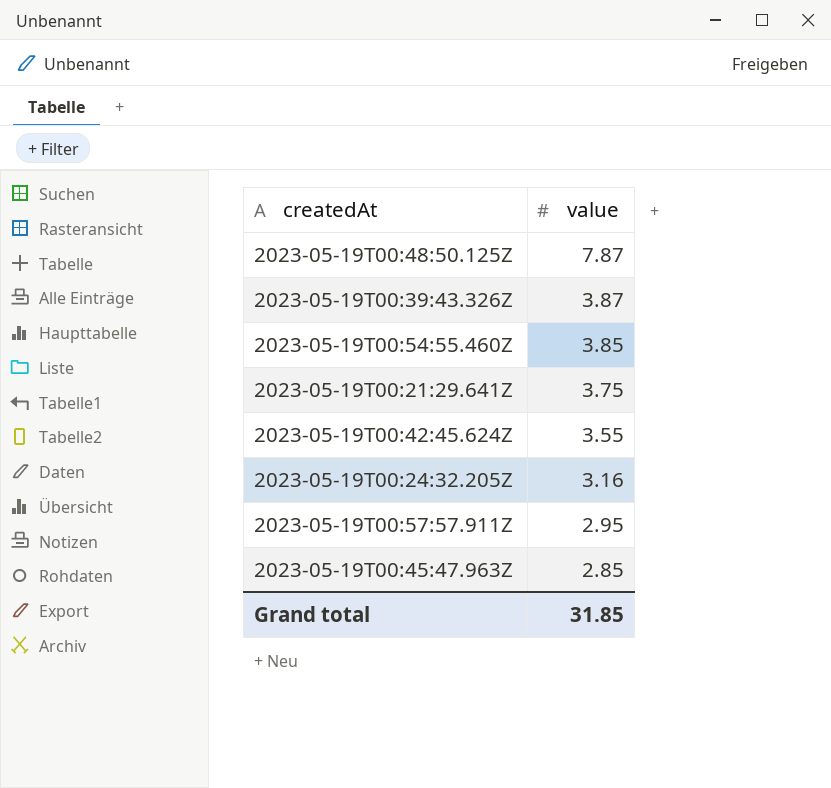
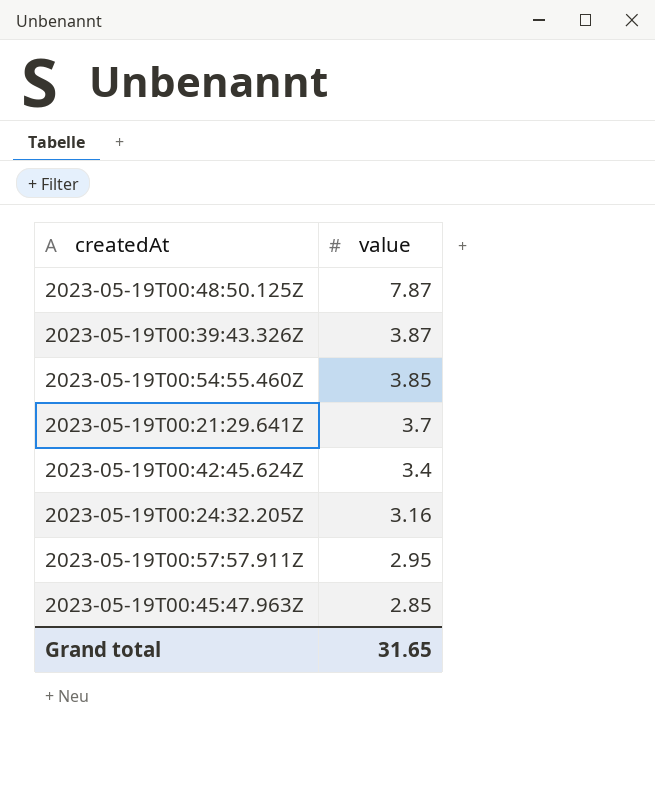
2023-05-19T00:21:29.641Z | value: 3.75 -> 3.7
2023-05-19T00:42:45.624Z | value: 3.55 -> 3.4
Grand total | value: 31.85 -> 31.65

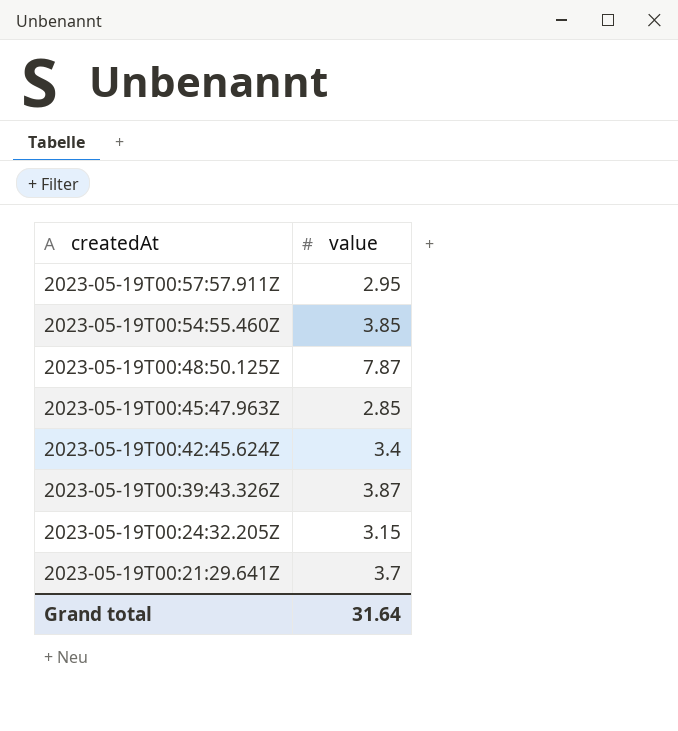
row order: value descending -> createdAt descending
2023-05-19T00:24:32.205Z | value: 3.16 -> 3.15
Grand total | value: 31.65 -> 31.64

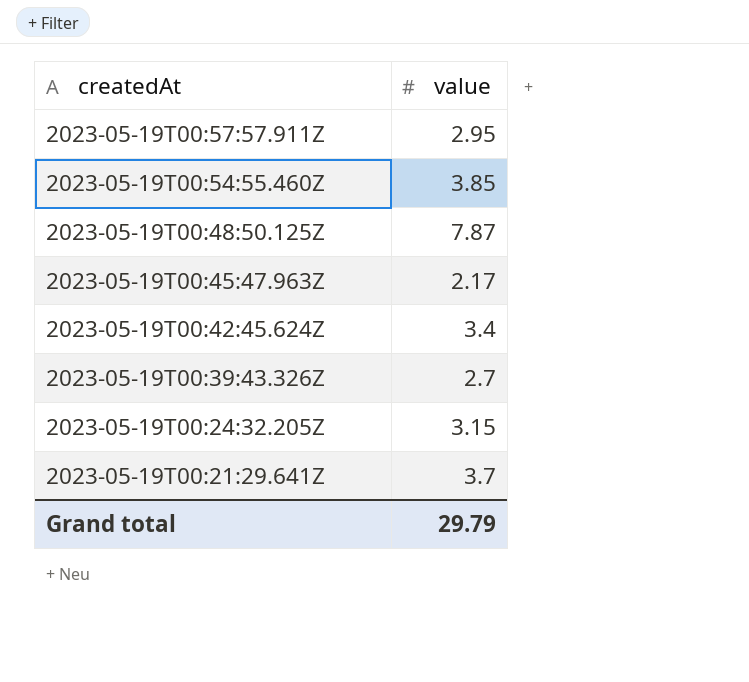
2023-05-19T00:45:47.963Z | value: 2.85 -> 2.17
2023-05-19T00:39:43.326Z | value: 3.87 -> 2.7
Grand total | value: 31.64 -> 29.79

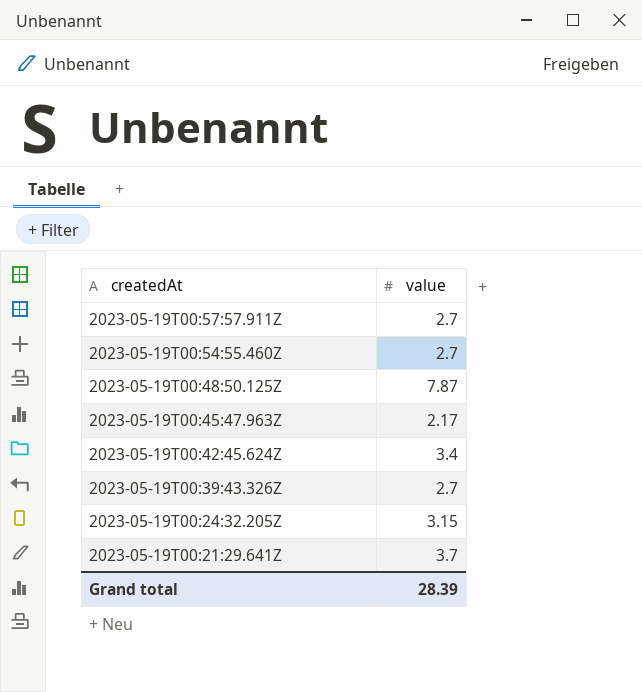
2023-05-19T00:57:57.911Z | value: 2.95 -> 2.7
2023-05-19T00:54:55.460Z | value: 3.85 -> 2.7
Grand total | value: 29.79 -> 28.39

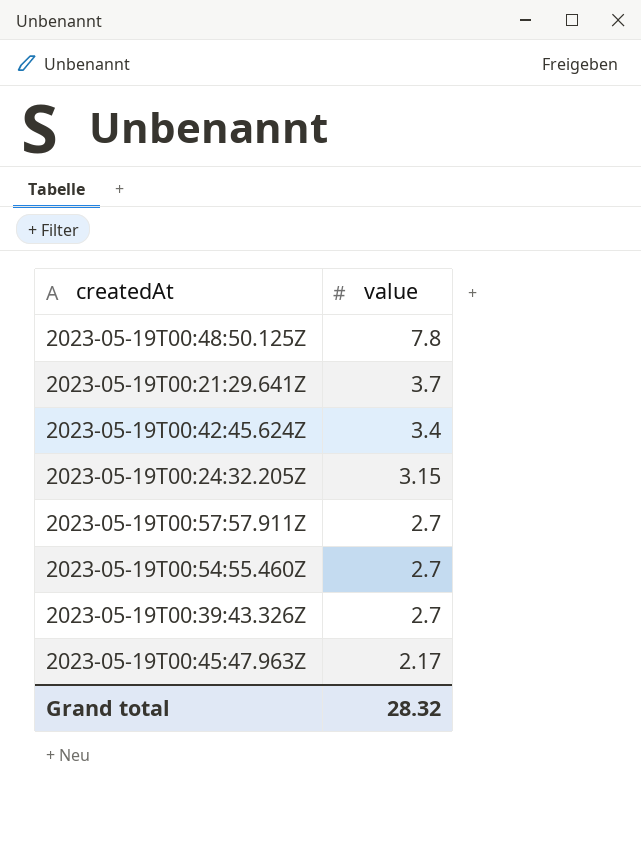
row order: createdAt descending -> value descending
2023-05-19T00:48:50.125Z | value: 7.87 -> 7.8
Grand total | value: 28.39 -> 28.32

